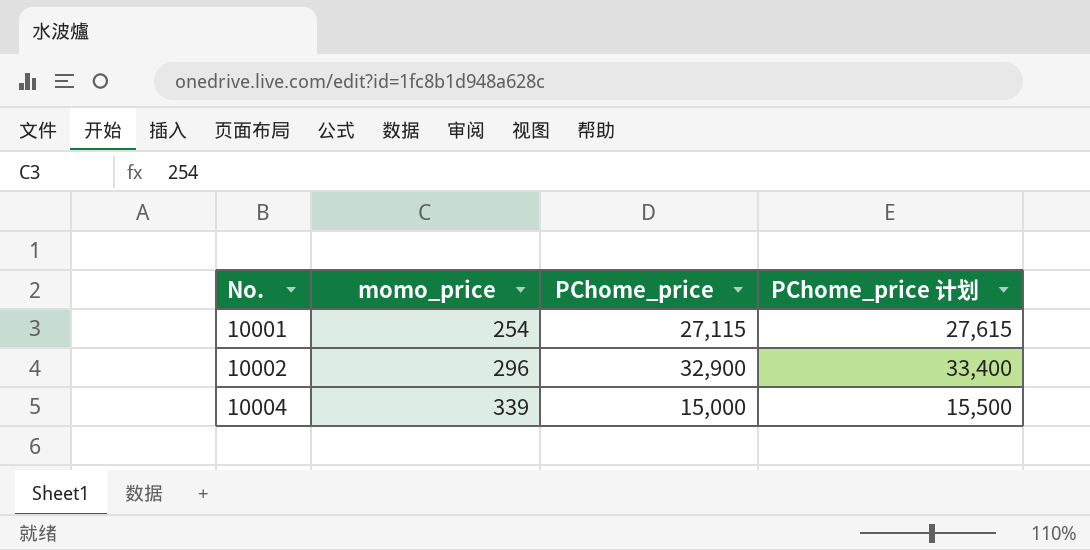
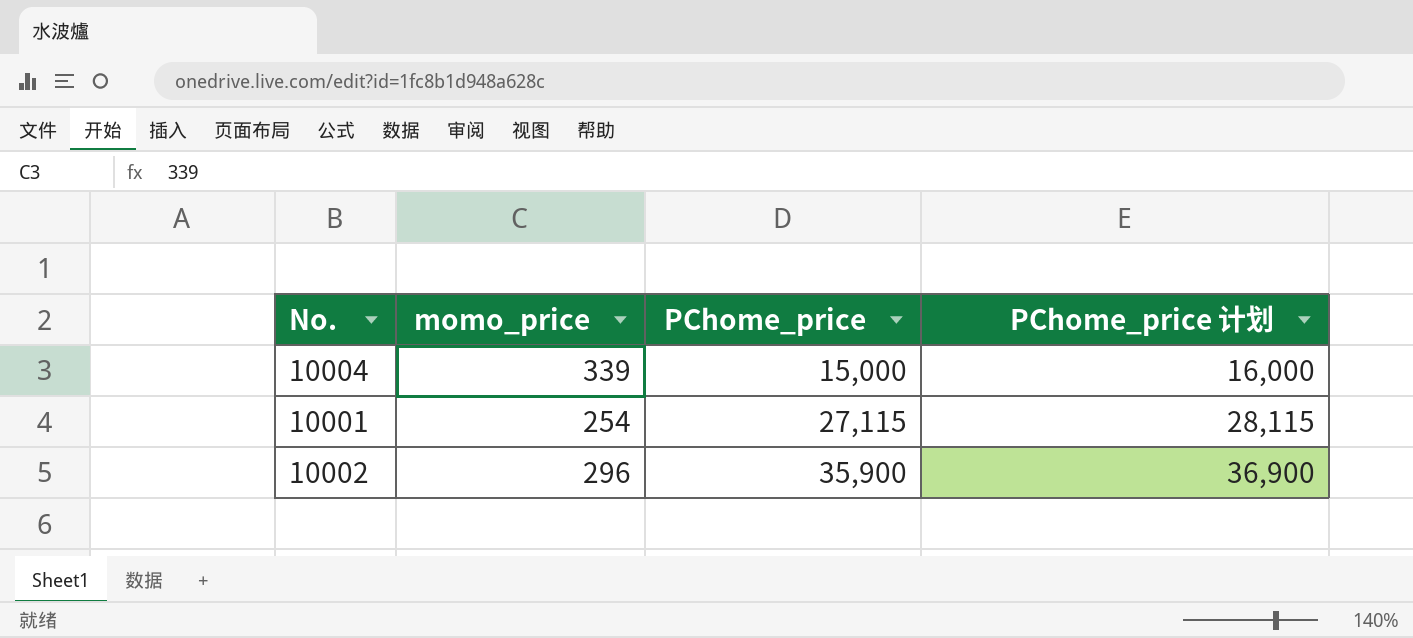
row order: No. ascending -> PChome_price ascending
column PChome_price 计划 | formula: [PChome_price] + 500 -> [PChome_price] + 1000
10002 | PChome_price: 32,900 -> 35,900

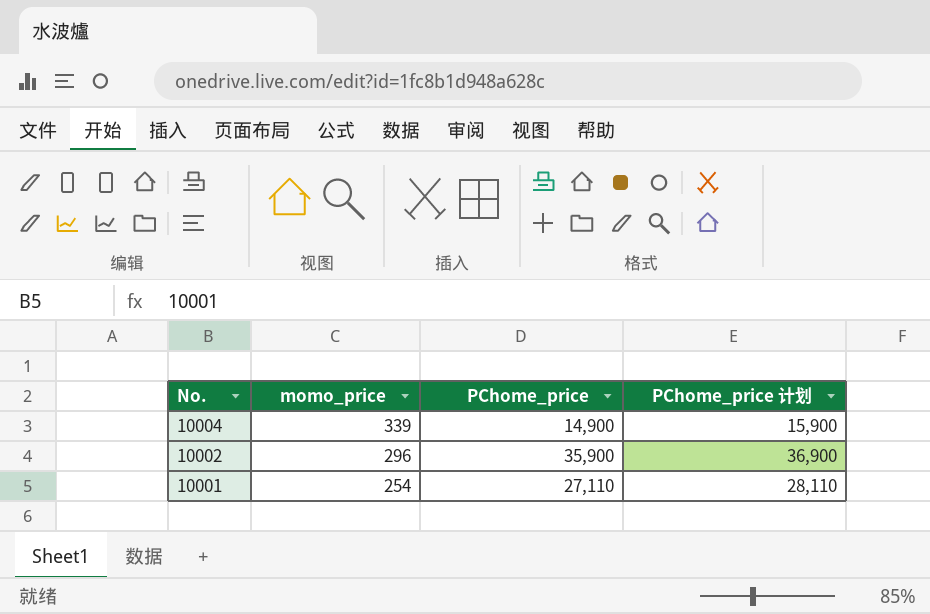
row order: PChome_price ascending -> No. descending
10004 | PChome_price: 15,000 -> 14,900
10004 | PChome_price 计划: 16,000 -> 15,900
10001 | PChome_price: 27,115 -> 27,110
10001 | PChome_price 计划: 28,115 -> 28,110

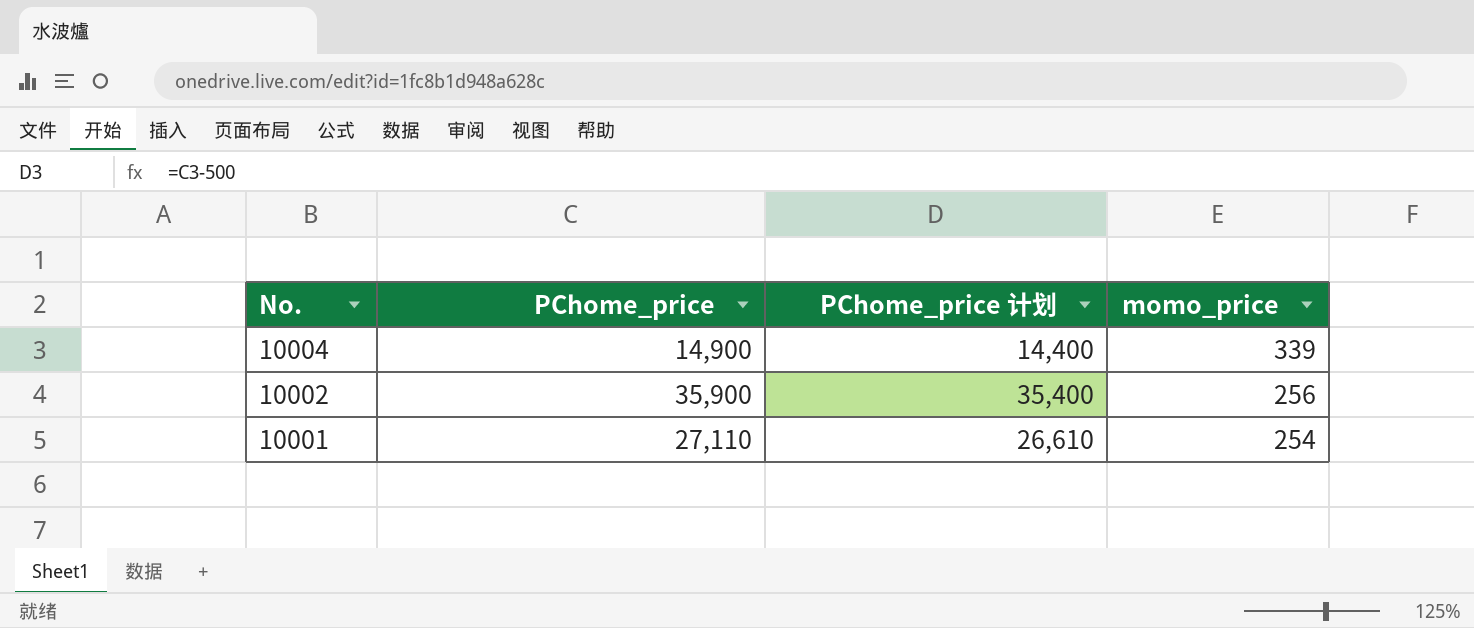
column PChome_price 计划 | formula: [PChome_price] + 1000 -> [PChome_price] - 500
column momo_price | position: 2 -> 4
10002 | momo_price: 296 -> 256

